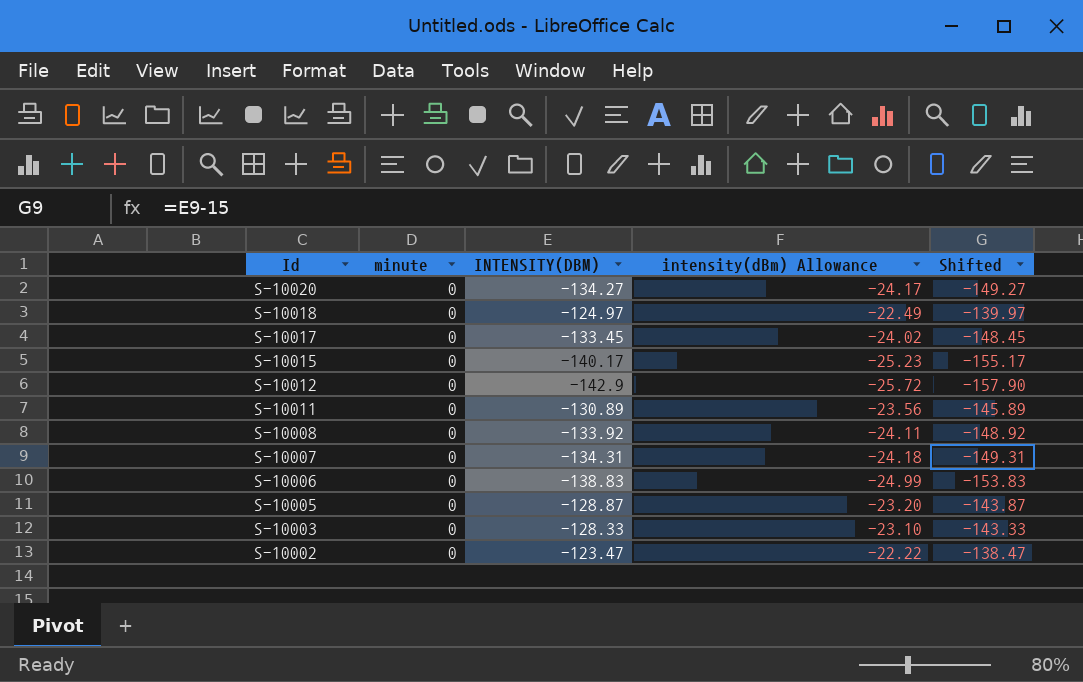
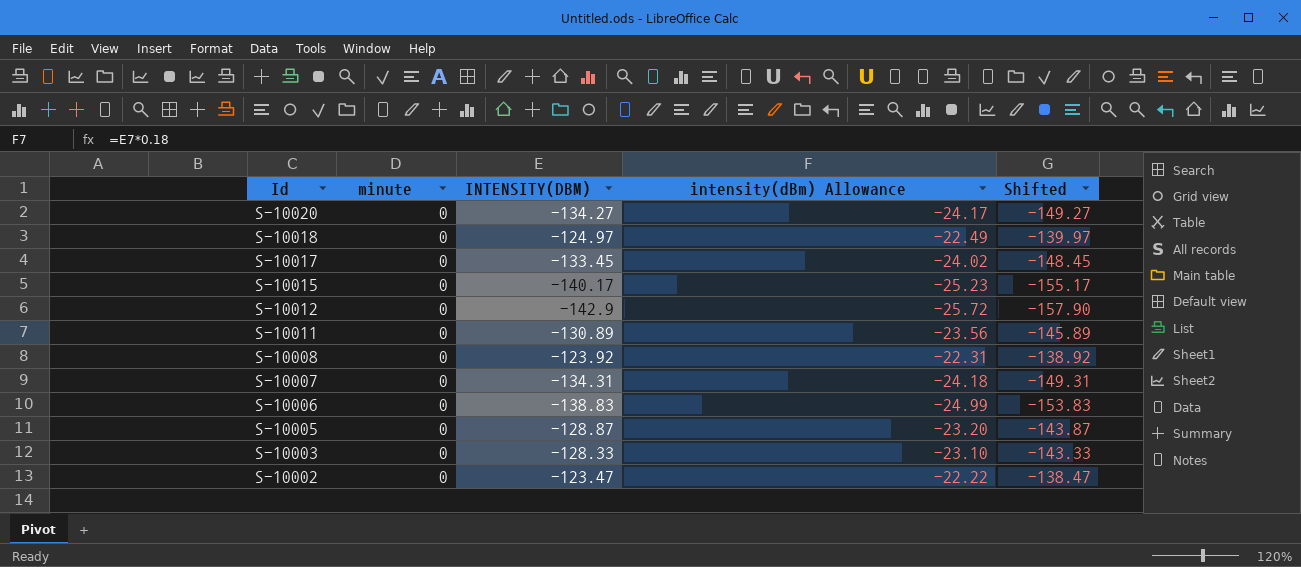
S-10008 | INTENSITY(DBM): -133.92 -> -123.92
S-10008 | intensity(dBm) Allowance: -24.11 -> -22.31
S-10008 | Shifted: -148.92 -> -138.92

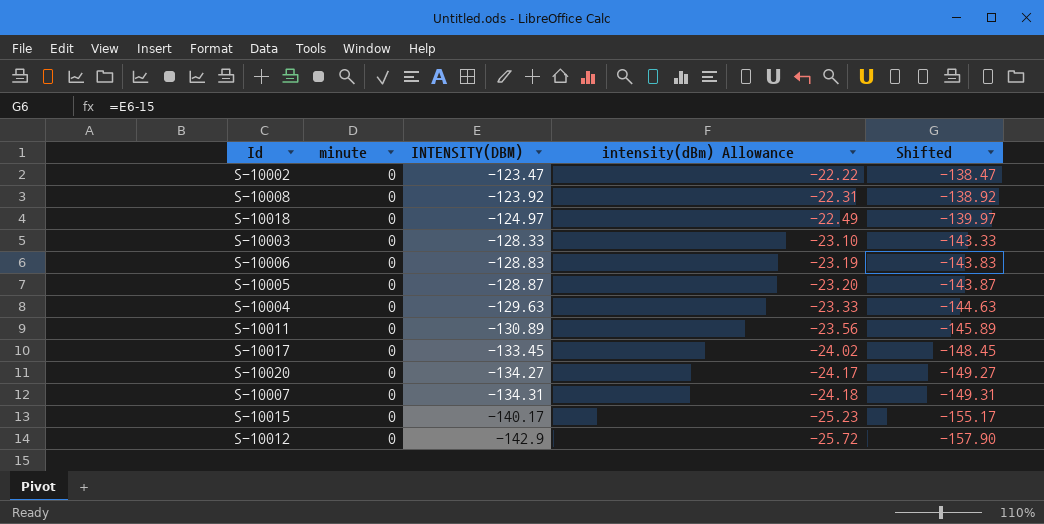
row order: Id descending -> INTENSITY(DBM) descending
S-10006 | INTENSITY(DBM): -138.83 -> -128.83
S-10006 | intensity(dBm) Allowance: -24.99 -> -23.19
S-10006 | Shifted: -153.83 -> -143.83
row S-10004: none -> 0 | -129.63 | -23.33 | -144.63

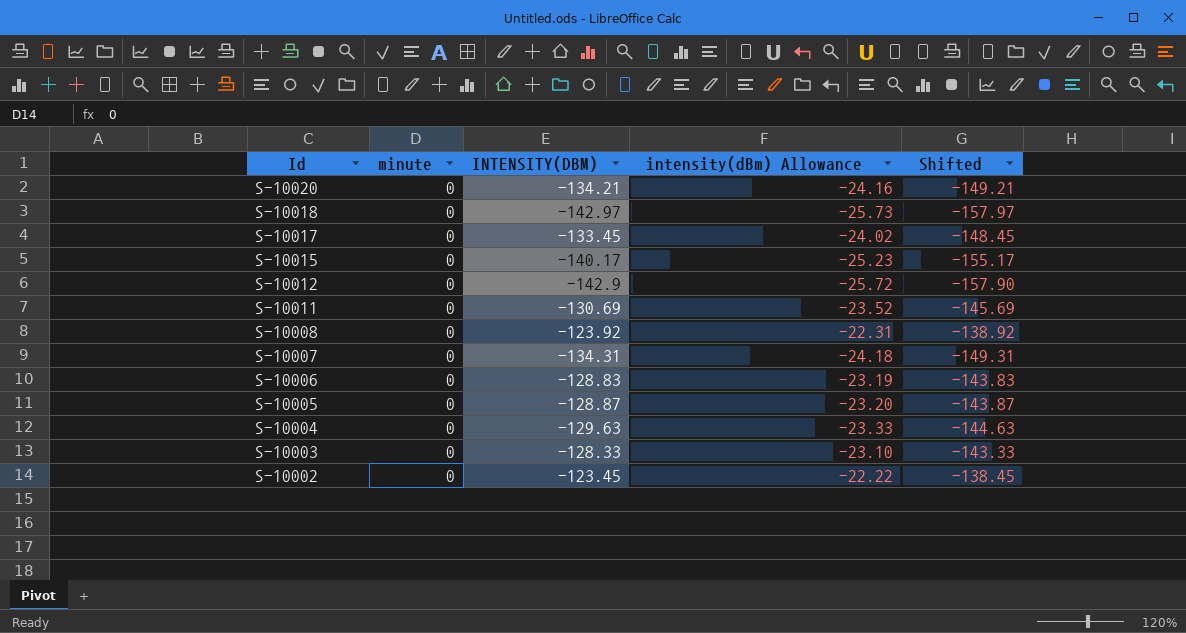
row order: INTENSITY(DBM) descending -> Id descending
S-10020 | INTENSITY(DBM): -134.27 -> -134.21
S-10020 | intensity(dBm) Allowance: -24.17 -> -24.16
S-10020 | Shifted: -149.27 -> -149.21
S-10018 | INTENSITY(DBM): -124.97 -> -142.97
S-10018 | intensity(dBm) Allowance: -22.49 -> -25.73
S-10018 | Shifted: -139.97 -> -157.97
S-10011 | INTENSITY(DBM): -130.89 -> -130.69
S-10011 | intensity(dBm) Allowance: -23.56 -> -23.52
S-10011 | Shifted: -145.89 -> -145.69
S-10002 | INTENSITY(DBM): -123.47 -> -123.45
S-10002 | Shifted: -138.47 -> -138.45

